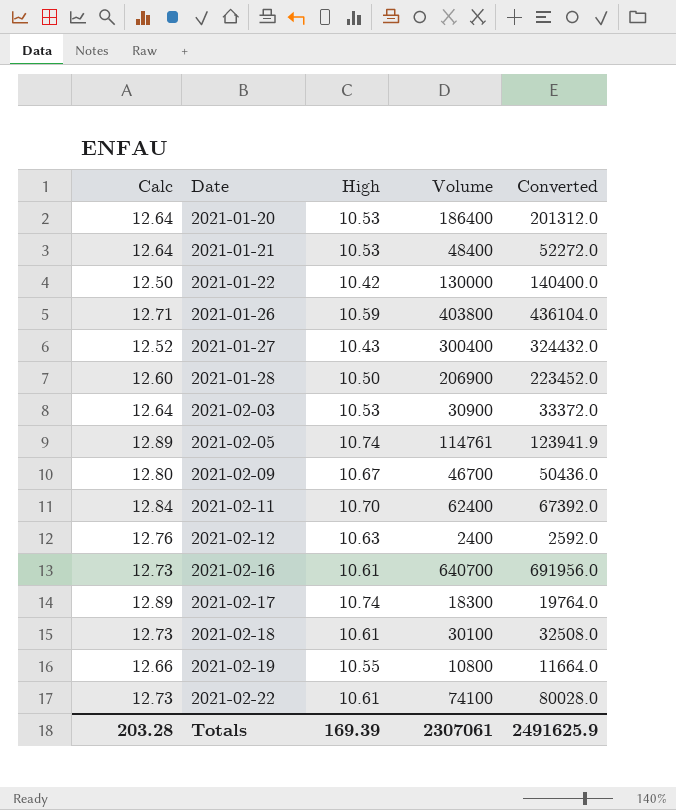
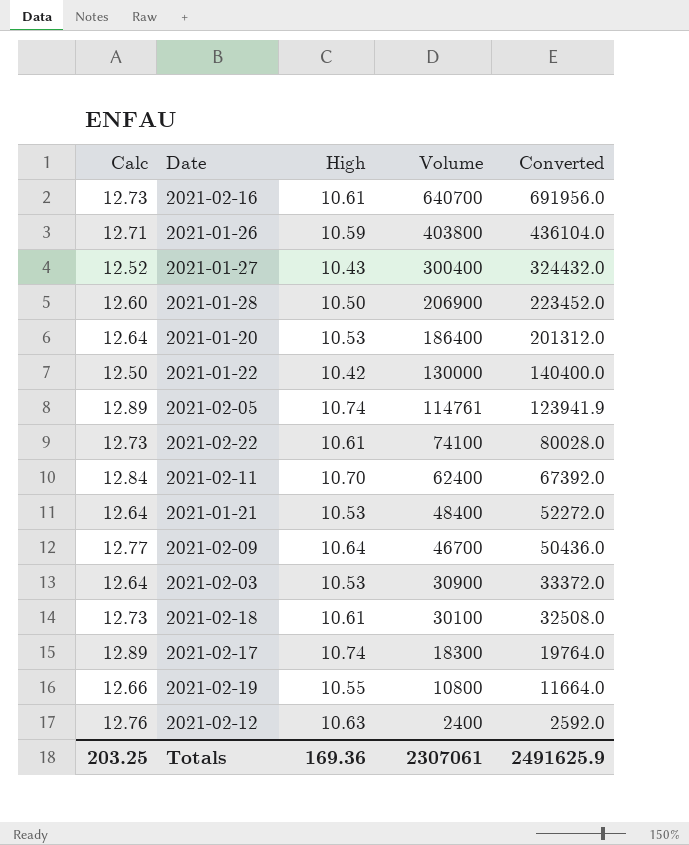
row order: Date ascending -> Volume descending
2021-02-09 | Calc: 12.80 -> 12.77
2021-02-09 | High: 10.67 -> 10.64
Totals | Calc: 203.28 -> 203.25
Totals | High: 169.39 -> 169.36

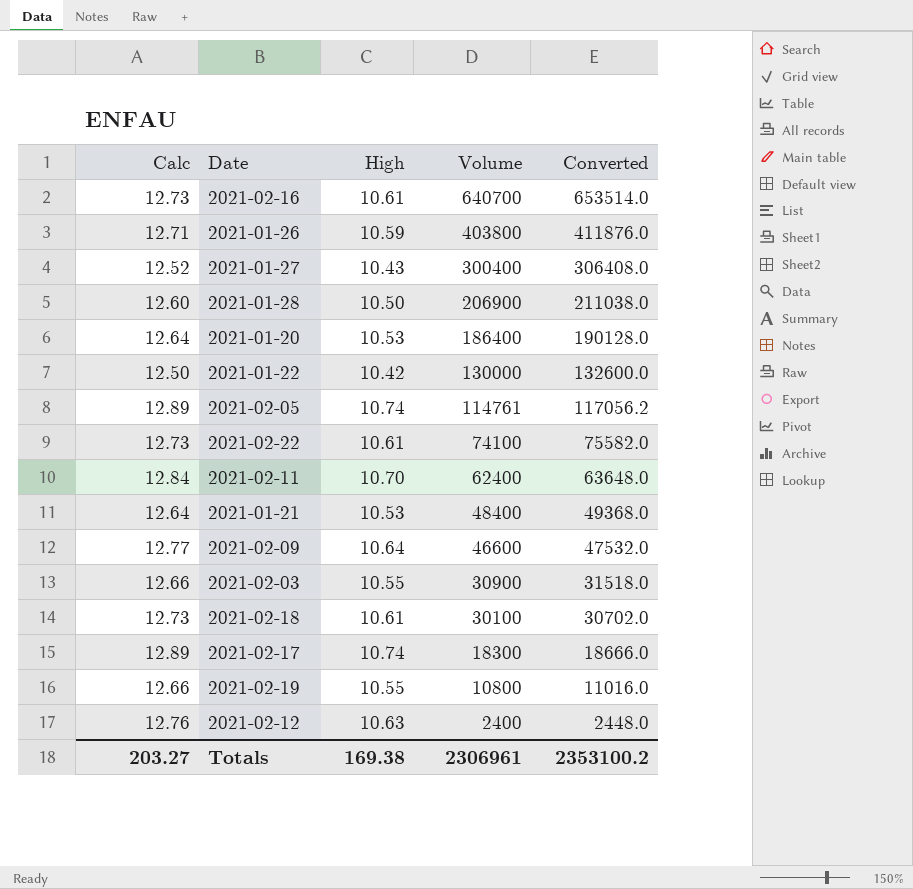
column Converted | formula: [Volume] * 1.08 -> [Volume] * 1.02
2021-02-09 | Volume: 46700 -> 46600
2021-02-03 | Calc: 12.64 -> 12.66
2021-02-03 | High: 10.53 -> 10.55
Totals | Calc: 203.25 -> 203.27
Totals | High: 169.36 -> 169.38
Totals | Volume: 2307061 -> 2306961
Totals | Converted: 2491625.9 -> 2353100.2

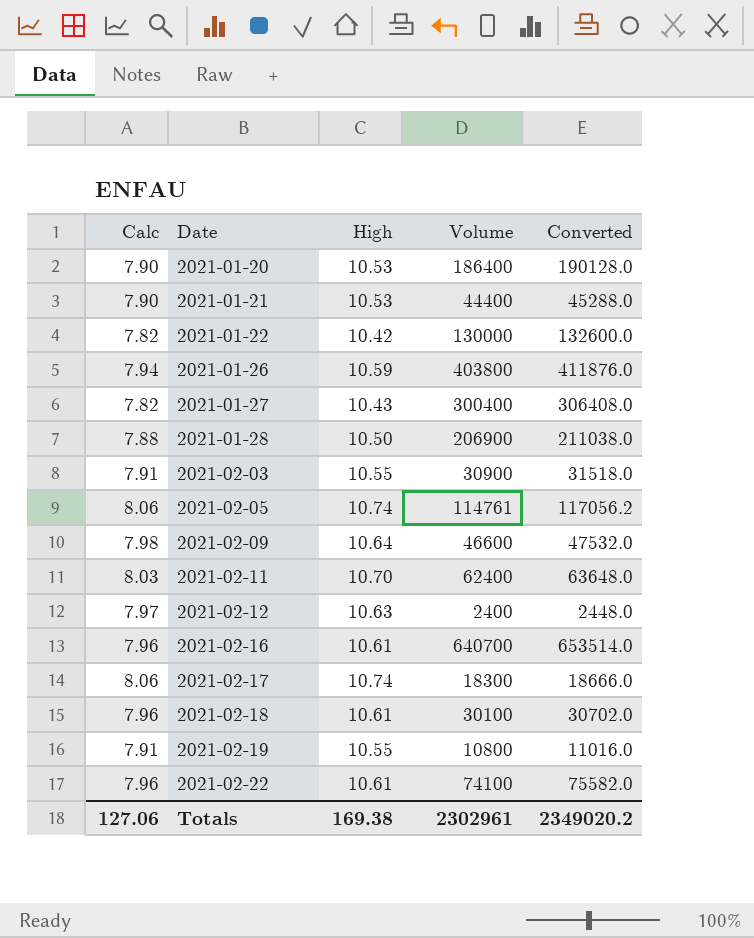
row order: Volume descending -> Date ascending
column Calc | formula: [High] * 1.2 -> [High] * 0.75
2021-01-21 | Volume: 48400 -> 44400
2021-01-21 | Converted: 49368.0 -> 45288.0
Totals | Calc: 203.27 -> 127.06
Totals | Volume: 2306961 -> 2302961
Totals | Converted: 2353100.2 -> 2349020.2

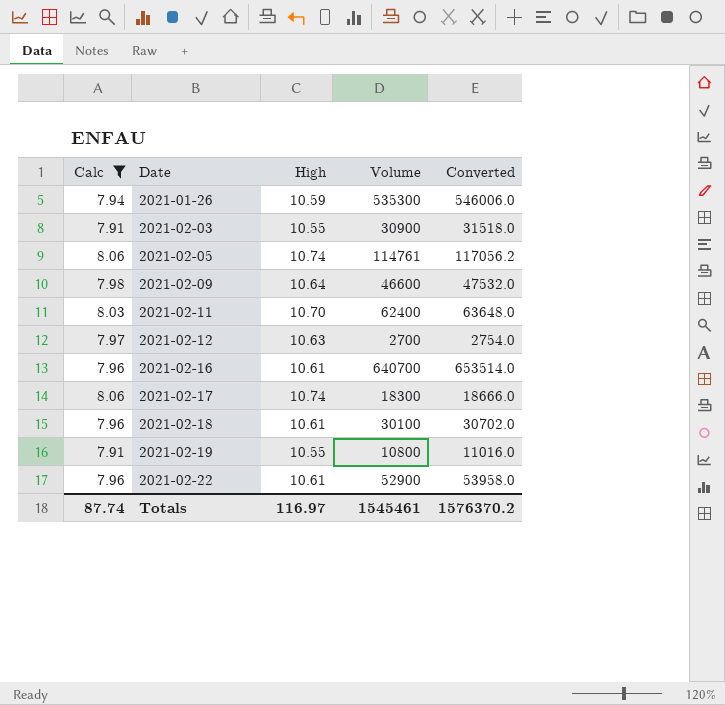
filter: none -> Calc >= 7.91
2021-01-26 | Volume: 403800 -> 535300
2021-01-26 | Converted: 411876.0 -> 546006.0
2021-02-12 | Volume: 2400 -> 2700
2021-02-12 | Converted: 2448.0 -> 2754.0
2021-02-22 | Volume: 74100 -> 52900
2021-02-22 | Converted: 75582.0 -> 53958.0
Totals | Calc: 127.06 -> 87.74
Totals | High: 169.38 -> 116.97
Totals | Volume: 2302961 -> 1545461
Totals | Converted: 2349020.2 -> 1576370.2

